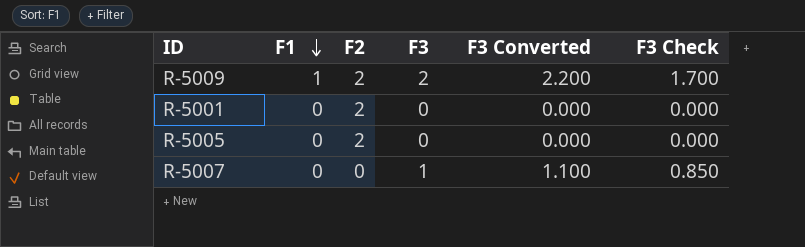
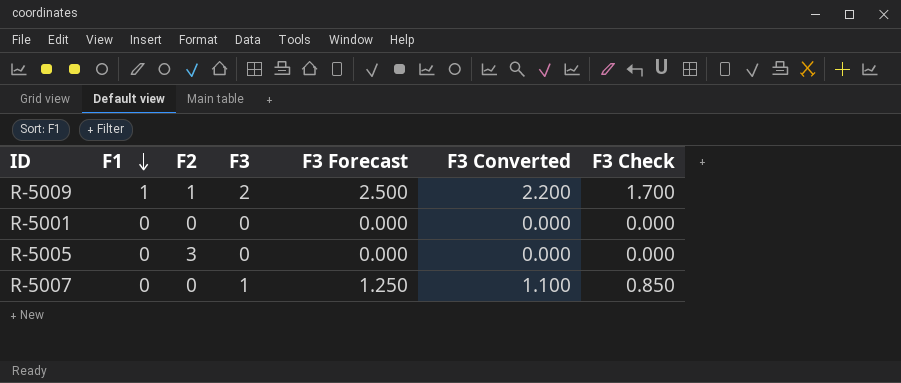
column F3 Forecast | formula: none -> [F3] * 1.25
R-5009 | F2: 2 -> 1
R-5001 | F2: 2 -> 0
R-5005 | F2: 2 -> 3

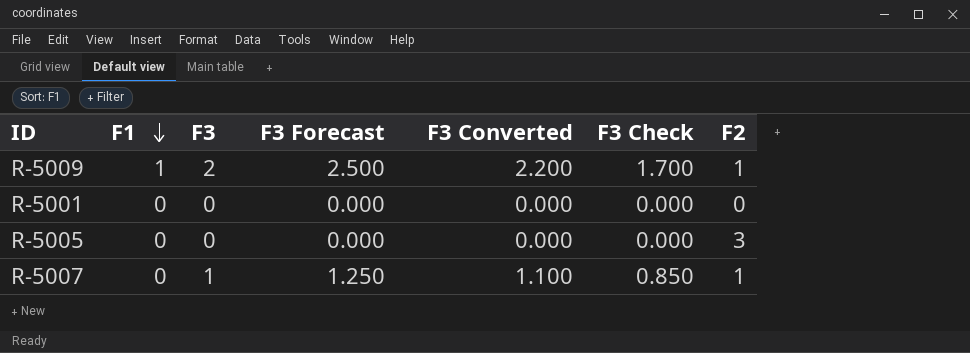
column F2 | position: 3 -> 7
R-5007 | F2: 0 -> 1

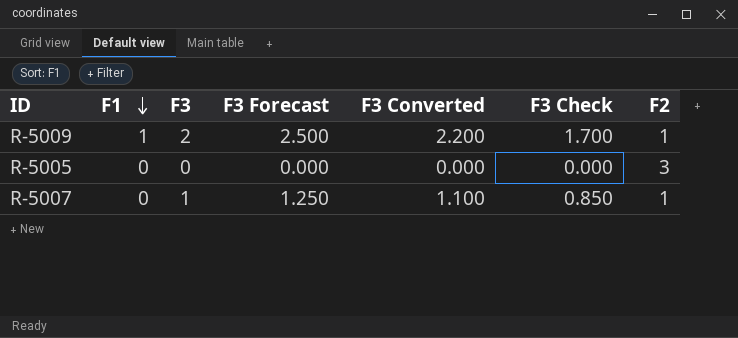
row R-5001: 0 | 0 | 0.000 | 0.000 | 0.000 | 0 -> none

